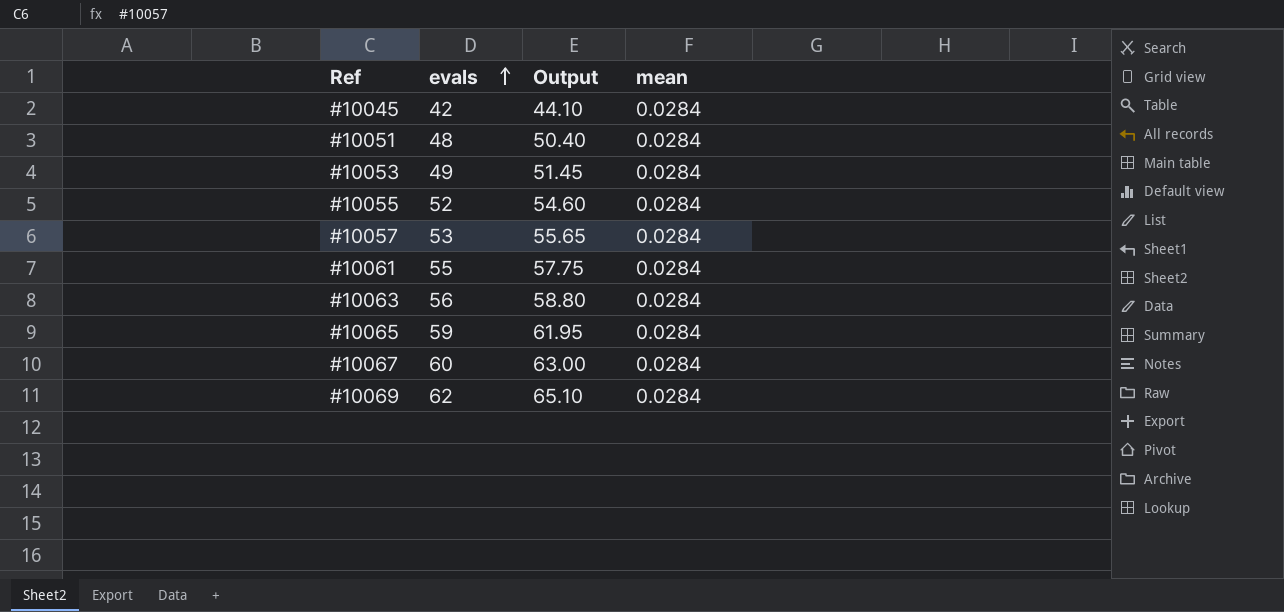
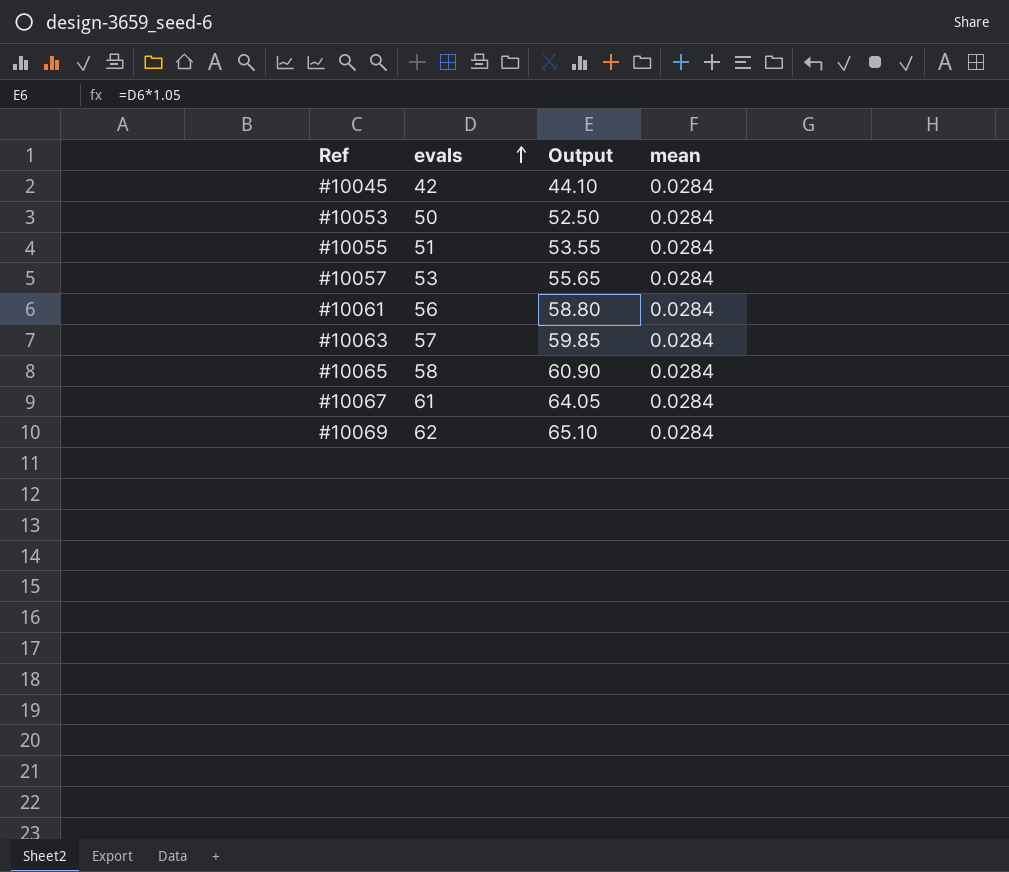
row #10051: 48 | 50.40 | 0.0284 -> none
#10053 | evals: 49 -> 50
#10053 | Output: 51.45 -> 52.50
#10055 | evals: 52 -> 51
#10055 | Output: 54.60 -> 53.55
#10061 | evals: 55 -> 56
#10061 | Output: 57.75 -> 58.80
#10063 | evals: 56 -> 57
#10063 | Output: 58.80 -> 59.85
#10065 | evals: 59 -> 58
#10065 | Output: 61.95 -> 60.90
#10067 | evals: 60 -> 61
#10067 | Output: 63.00 -> 64.05

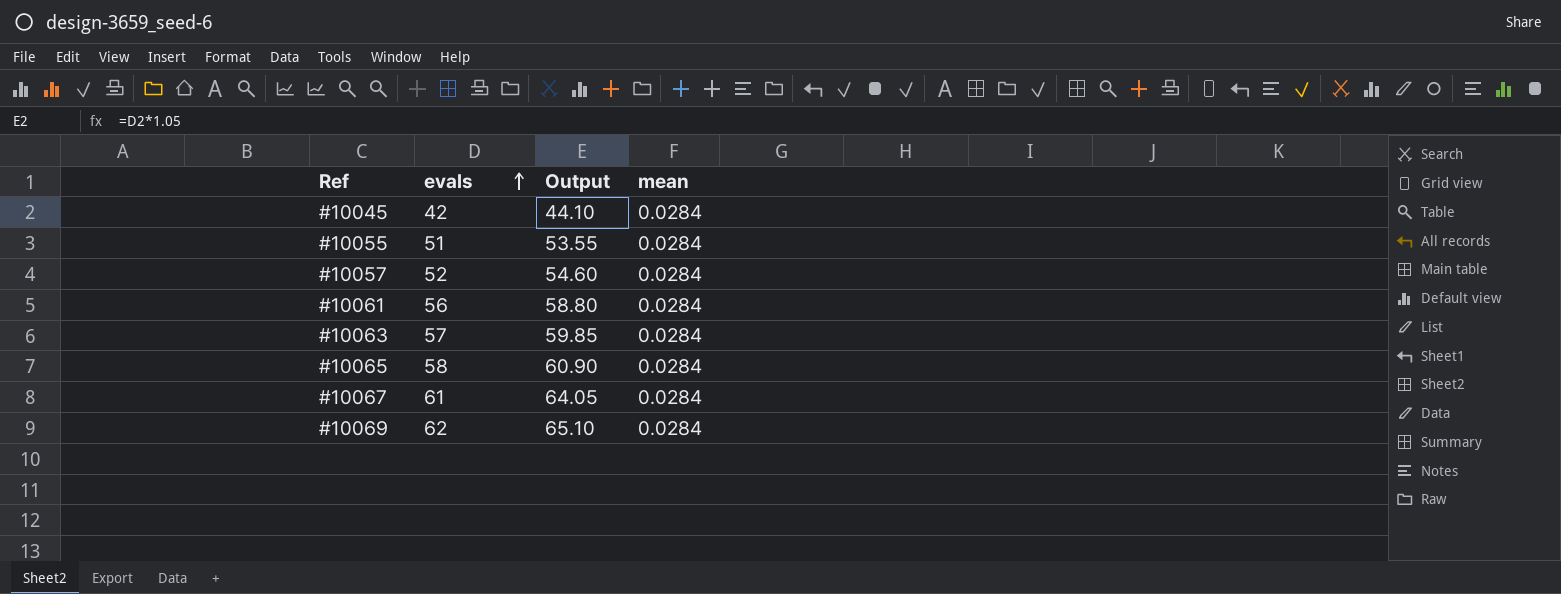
row #10053: 50 | 52.50 | 0.0284 -> none
#10057 | evals: 53 -> 52
#10057 | Output: 55.65 -> 54.60

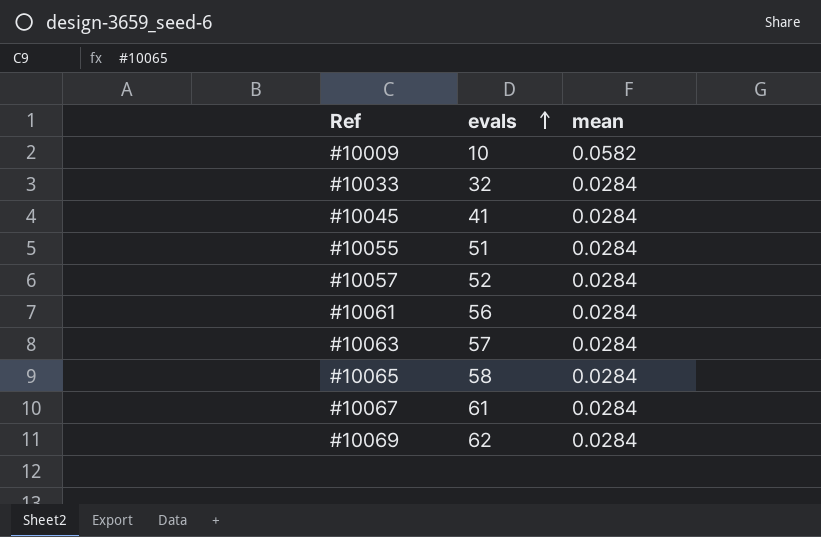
column Output | formula: [evals] * 1.05 -> none
row #10009: none -> 10 | 0.0582
row #10033: none -> 32 | 0.0284
#10045 | evals: 42 -> 41

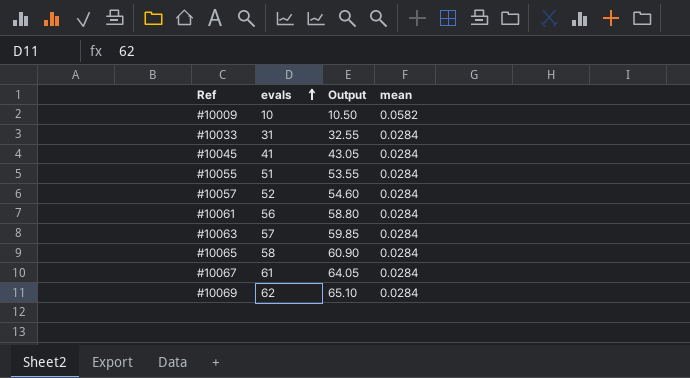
column Output | formula: none -> [evals] * 1.05
#10033 | evals: 32 -> 31

